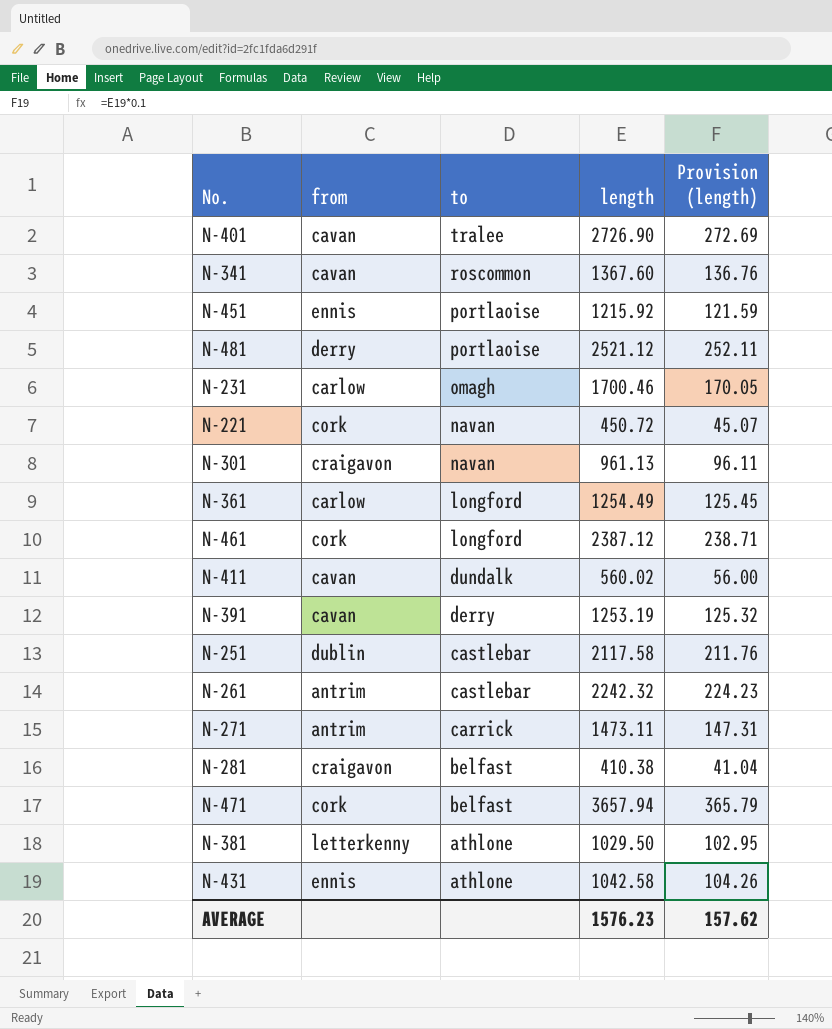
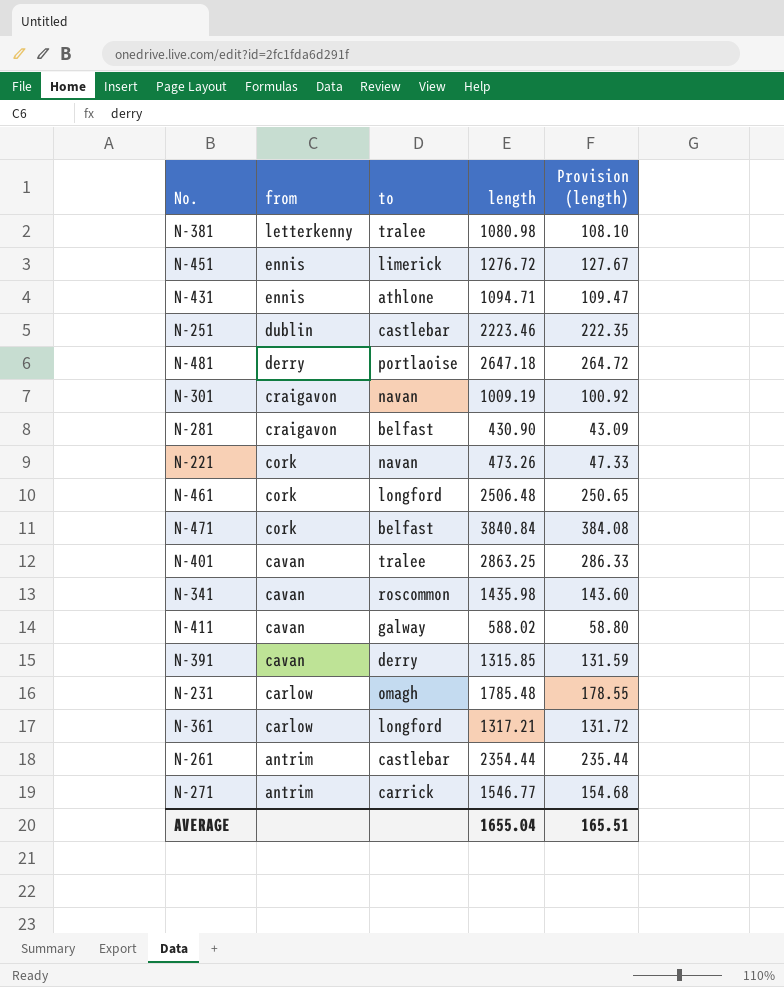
row order: to descending -> from descending
N-381 | to: athlone -> tralee
N-381 | length: 1029.50 -> 1080.98
N-381 | Provision (length): 102.95 -> 108.10
N-451 | to: portlaoise -> limerick
N-451 | length: 1215.92 -> 1276.72
N-451 | Provision (length): 121.59 -> 127.67
N-431 | length: 1042.58 -> 1094.71
N-431 | Provision (length): 104.26 -> 109.47
N-251 | length: 2117.58 -> 2223.46
N-251 | Provision (length): 211.76 -> 222.35
N-481 | length: 2521.12 -> 2647.18
N-481 | Provision (length): 252.11 -> 264.72
N-301 | length: 961.13 -> 1009.19
N-301 | Provision (length): 96.11 -> 100.92
N-281 | length: 410.38 -> 430.90
N-281 | Provision (length): 41.04 -> 43.09
N-221 | length: 450.72 -> 473.26
N-221 | Provision (length): 45.07 -> 47.33
N-461 | length: 2387.12 -> 2506.48
N-461 | Provision (length): 238.71 -> 250.65
N-471 | length: 3657.94 -> 3840.84
N-471 | Provision (length): 365.79 -> 384.08
N-401 | length: 2726.90 -> 2863.25
N-401 | Provision (length): 272.69 -> 286.33
N-341 | length: 1367.60 -> 1435.98
N-341 | Provision (length): 136.76 -> 143.60
N-411 | to: dundalk -> galway
N-411 | length: 560.02 -> 588.02
N-411 | Provision (length): 56.00 -> 58.80
N-391 | length: 1253.19 -> 1315.85
N-391 | Provision (length): 125.32 -> 131.59
N-231 | length: 1700.46 -> 1785.48
N-231 | Provision (length): 170.05 -> 178.55
N-361 | length: 1254.49 -> 1317.21
N-361 | Provision (length): 125.45 -> 131.72
N-261 | length: 2242.32 -> 2354.44
N-261 | Provision (length): 224.23 -> 235.44
N-271 | length: 1473.11 -> 1546.77
N-271 | Provision (length): 147.31 -> 154.68
AVERAGE | length: 1576.23 -> 1655.04
AVERAGE | Provision (length): 157.62 -> 165.51

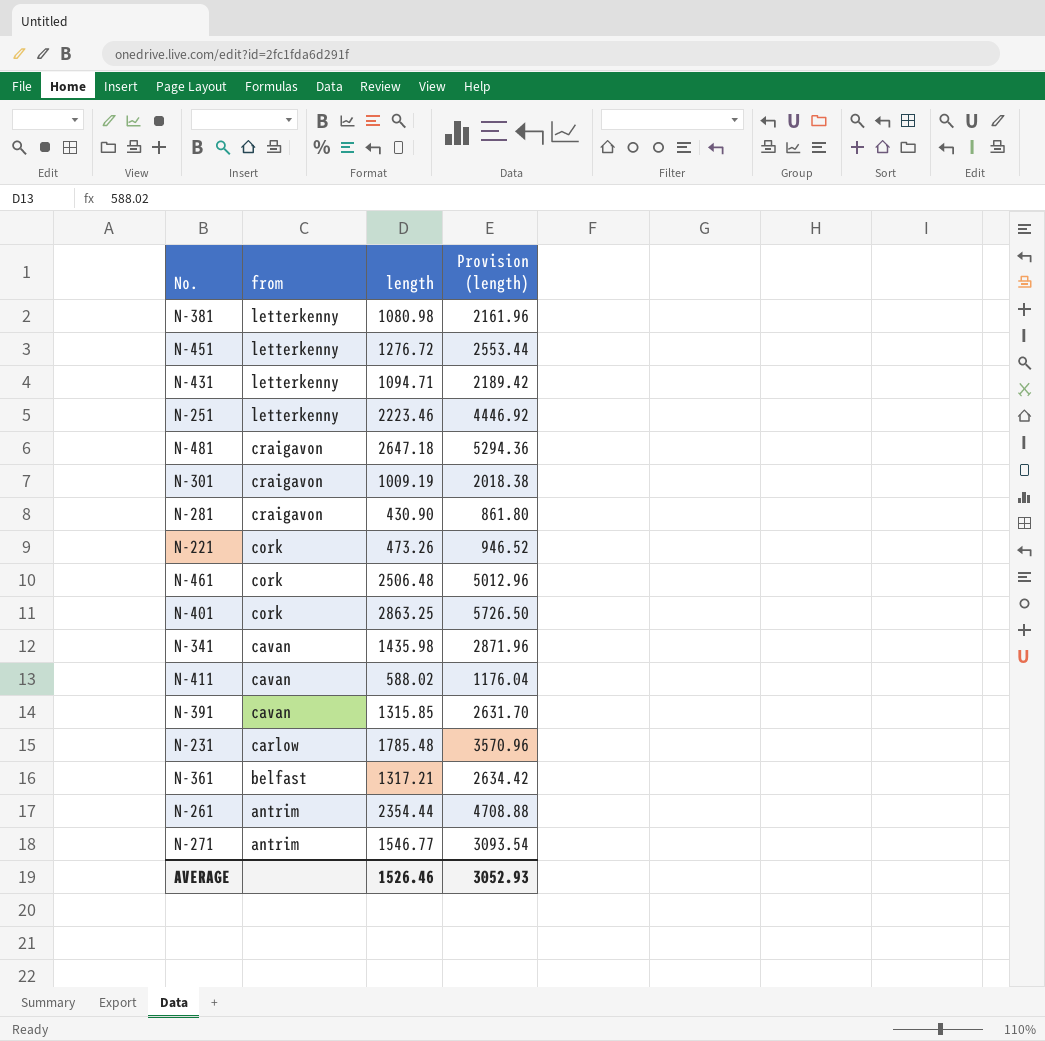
column to | position: 3 -> none
column Provision (length) | formula: [length] * 0.1 -> [length] * 2
row N-471: cork | belfast | 3840.84 | 384.08 -> none
N-451 | from: ennis -> letterkenny
N-431 | from: ennis -> letterkenny
N-251 | from: dublin -> letterkenny
N-481 | from: derry -> craigavon
N-401 | from: cavan -> cork
N-361 | from: carlow -> belfast
AVERAGE | length: 1655.04 -> 1526.46
AVERAGE | Provision (length): 165.51 -> 3052.93

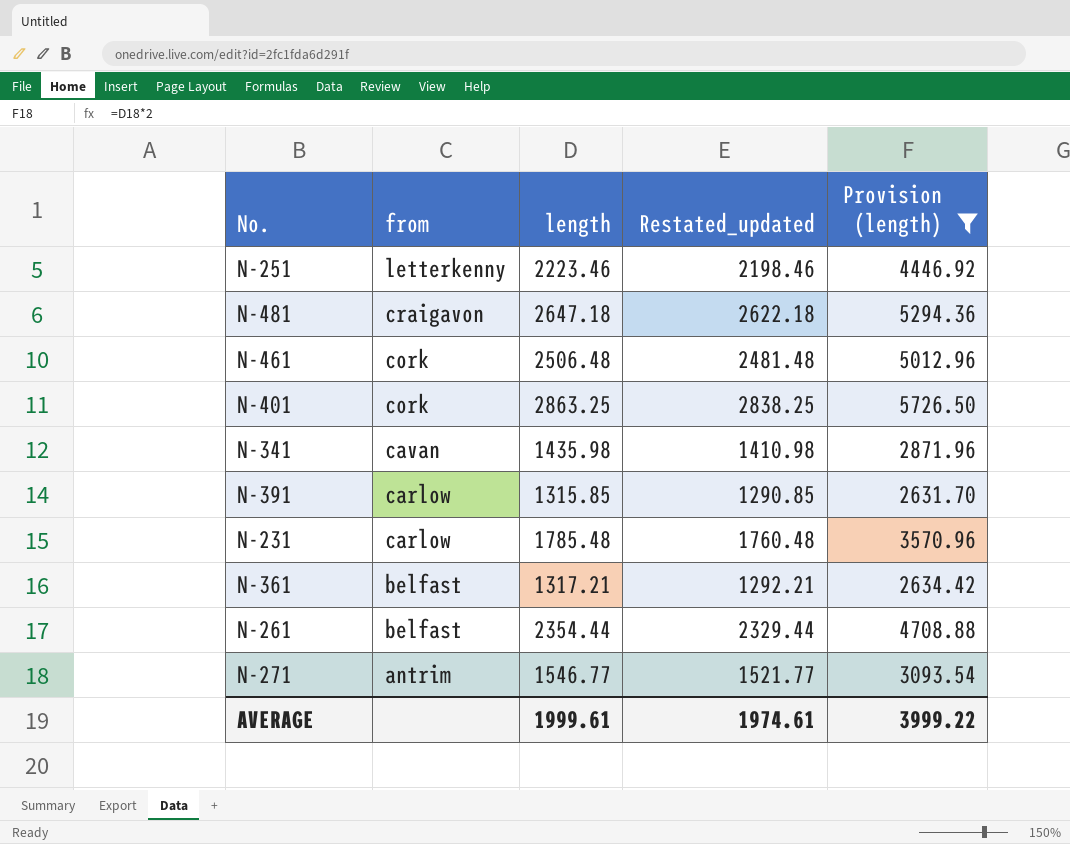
filter: none -> Provision (length) >= 2631.70
column Restated_updated | formula: none -> [length] - 25
N-391 | from: cavan -> carlow
N-261 | from: antrim -> belfast
AVERAGE | length: 1526.46 -> 1999.61
AVERAGE | Provision (length): 3052.93 -> 3999.22

